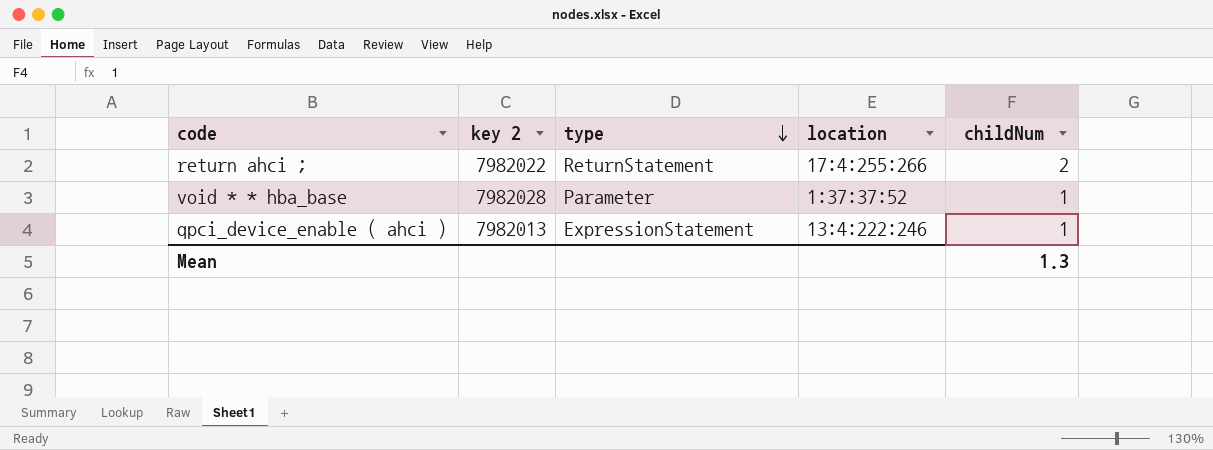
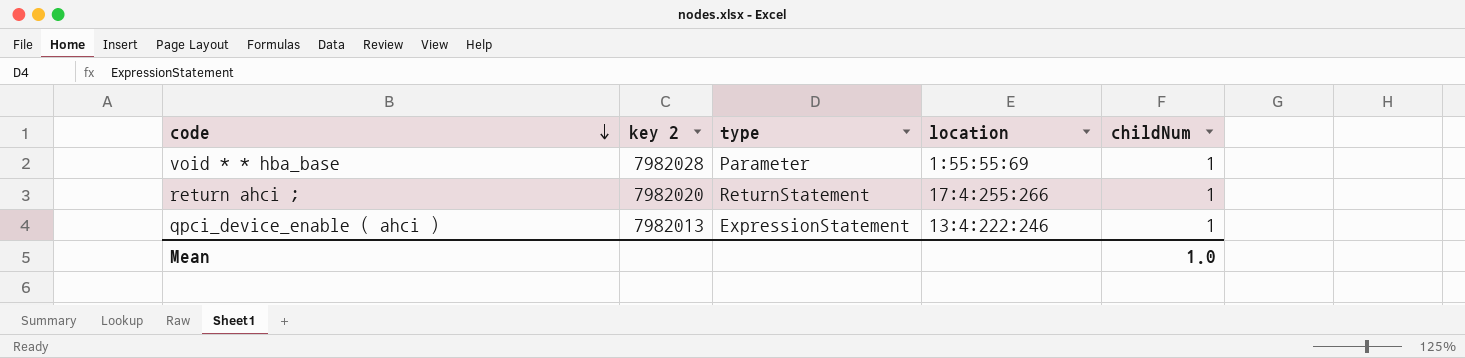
row order: type descending -> code descending
void * * hba_base | location: 1:37:37:52 -> 1:55:55:69
return ahci ; | key 2: 7982022 -> 7982020
return ahci ; | childNum: 2 -> 1
Mean | childNum: 1.3 -> 1.0

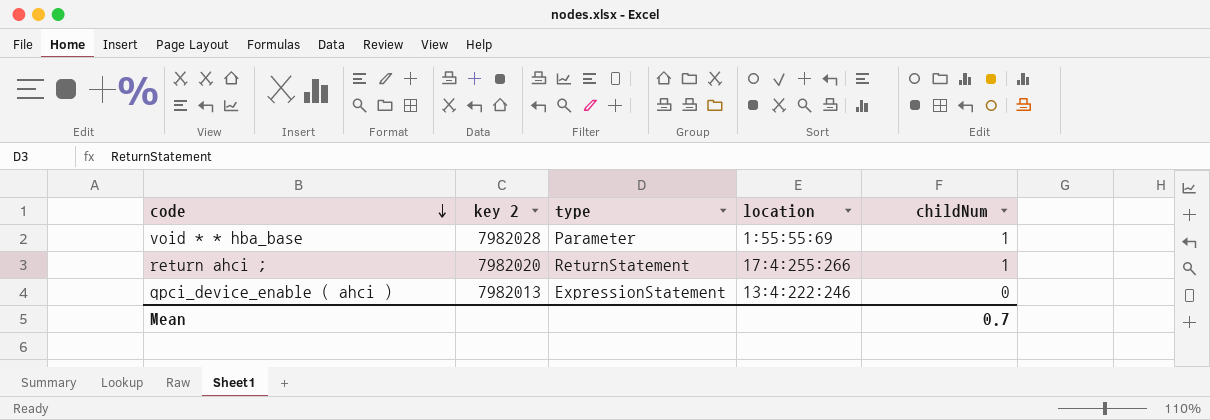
qpci_device_enable ( ahci ) | childNum: 1 -> 0
Mean | childNum: 1.0 -> 0.7

